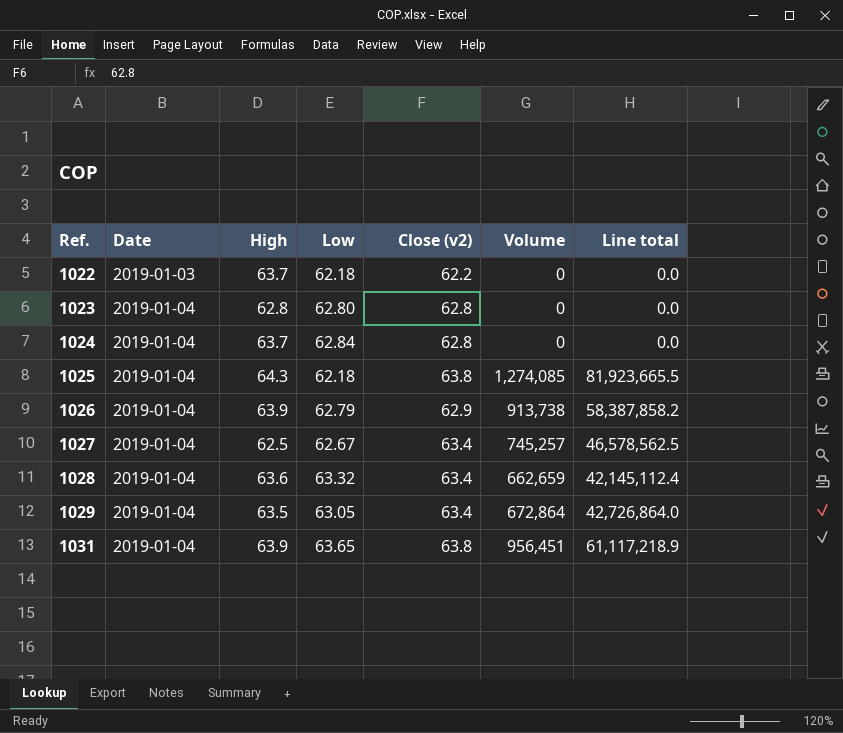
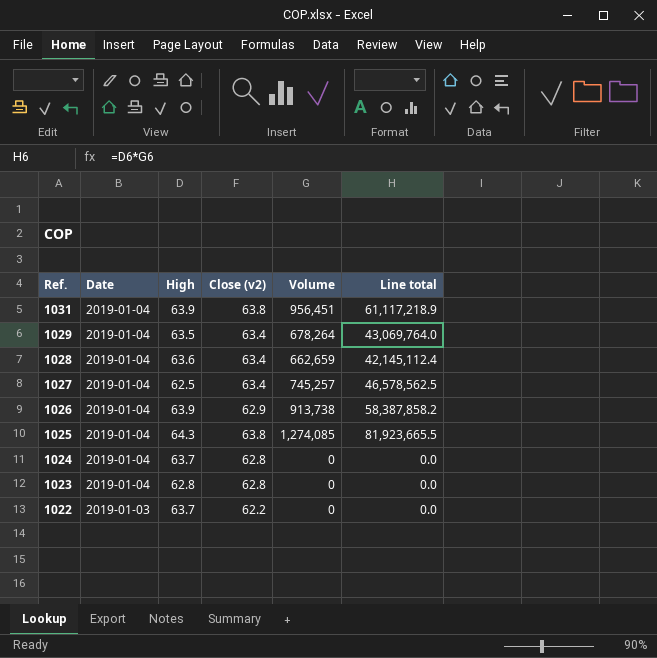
row order: Ref. ascending -> Ref. descending
column Low | position: 4 -> none
1029 | Volume: 672,864 -> 678,264
1029 | Line total: 42,726,864.0 -> 43,069,764.0

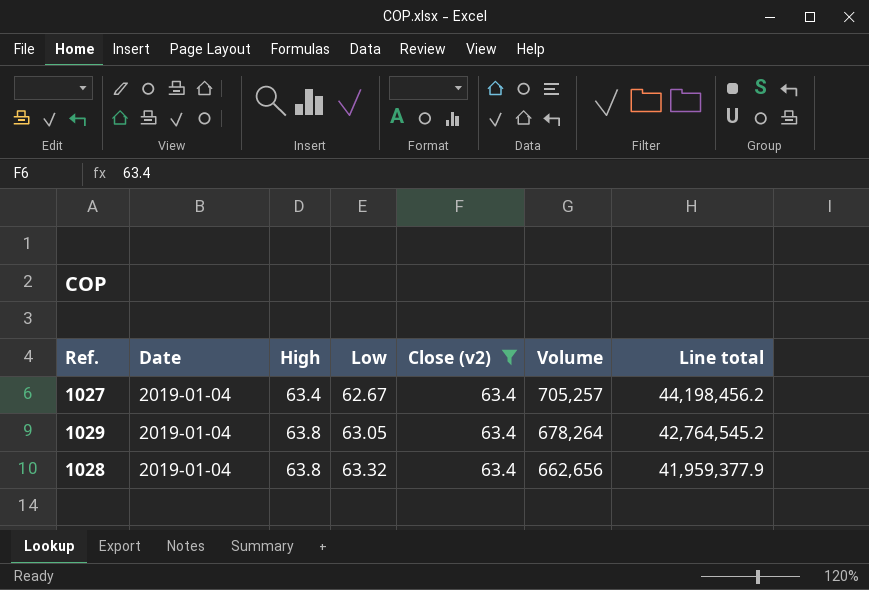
filter: none -> Close (v2) = 63.4
row order: Ref. descending -> High ascending
column Low | position: none -> 4
column Line total | formula: [High] * [Volume] -> [Low] * [Volume]
1027 | High: 62.5 -> 63.4
1027 | Volume: 745,257 -> 705,257
1029 | High: 63.5 -> 63.8
1028 | High: 63.6 -> 63.8
1028 | Volume: 662,659 -> 662,656

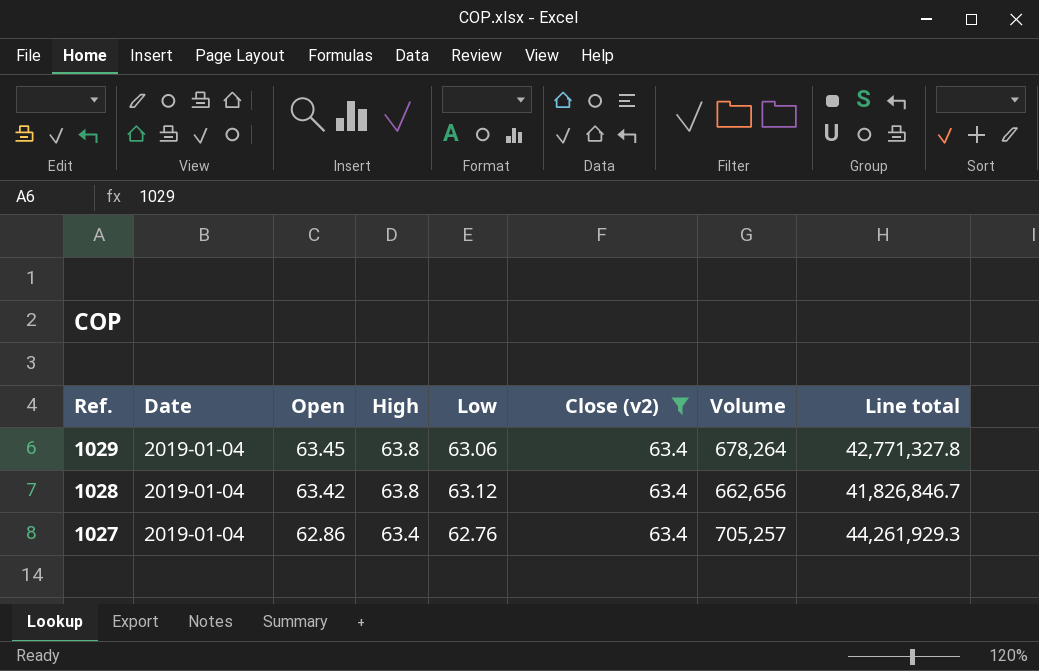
row order: High ascending -> Ref. descending
column Open | position: none -> 3
1029 | Low: 63.05 -> 63.06
1029 | Line total: 42,764,545.2 -> 42,771,327.8
1028 | Low: 63.32 -> 63.12
1028 | Line total: 41,959,377.9 -> 41,826,846.7
1027 | Low: 62.67 -> 62.76
1027 | Line total: 44,198,456.2 -> 44,261,929.3

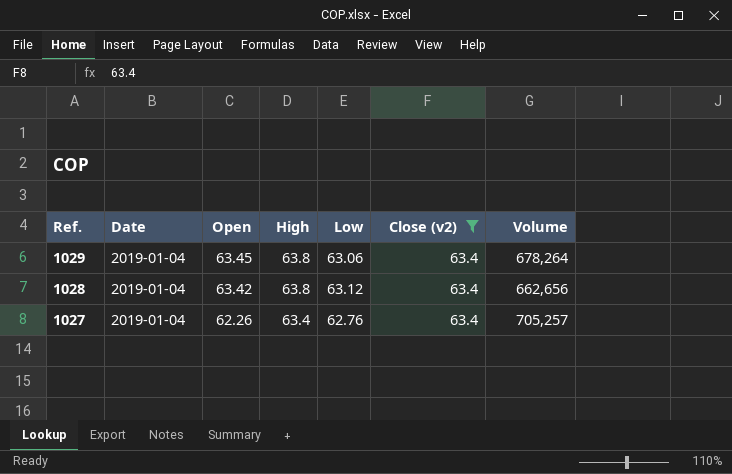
column Line total | formula: [Low] * [Volume] -> none
1027 | Open: 62.86 -> 62.26

